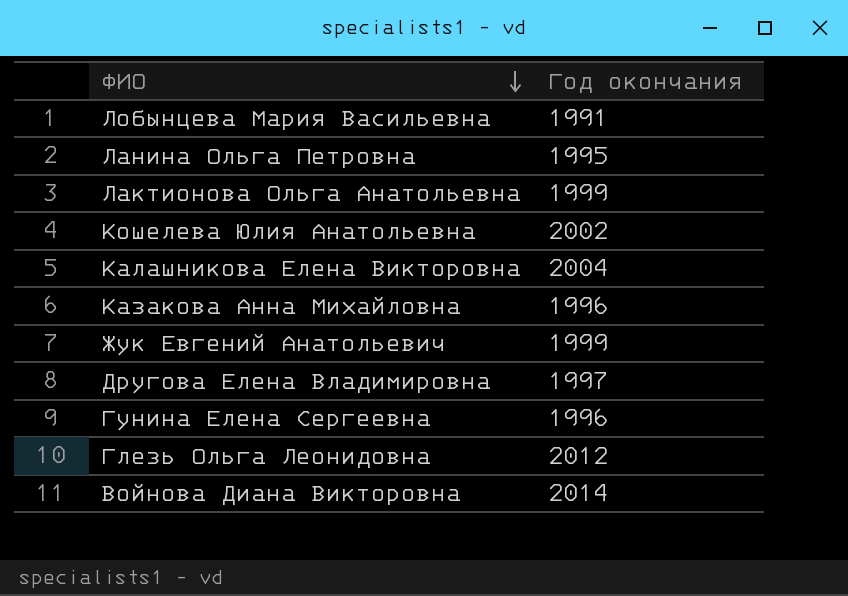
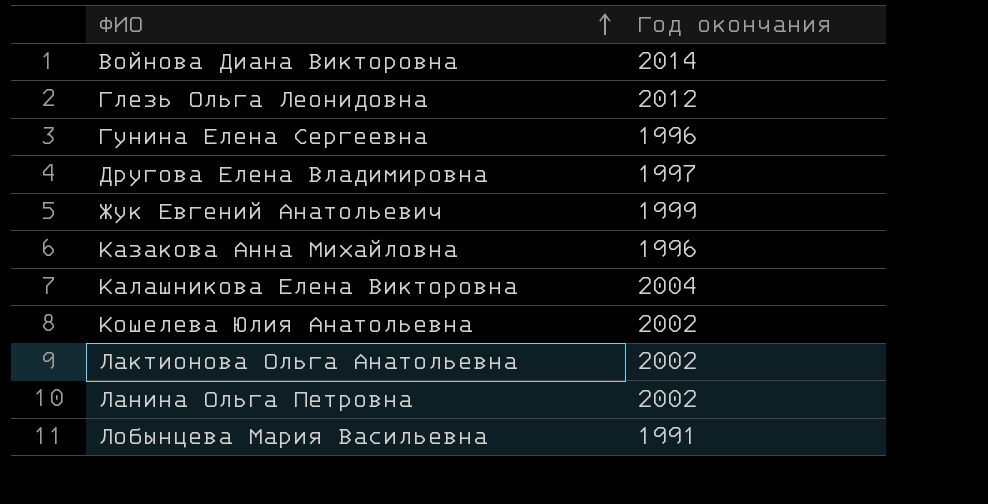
row order: ФИО descending -> ФИО ascending
Лактионова Ольга Анатольевна | Год окончания: 1999 -> 2002
Ланина Ольга Петровна | Год окончания: 1995 -> 2002

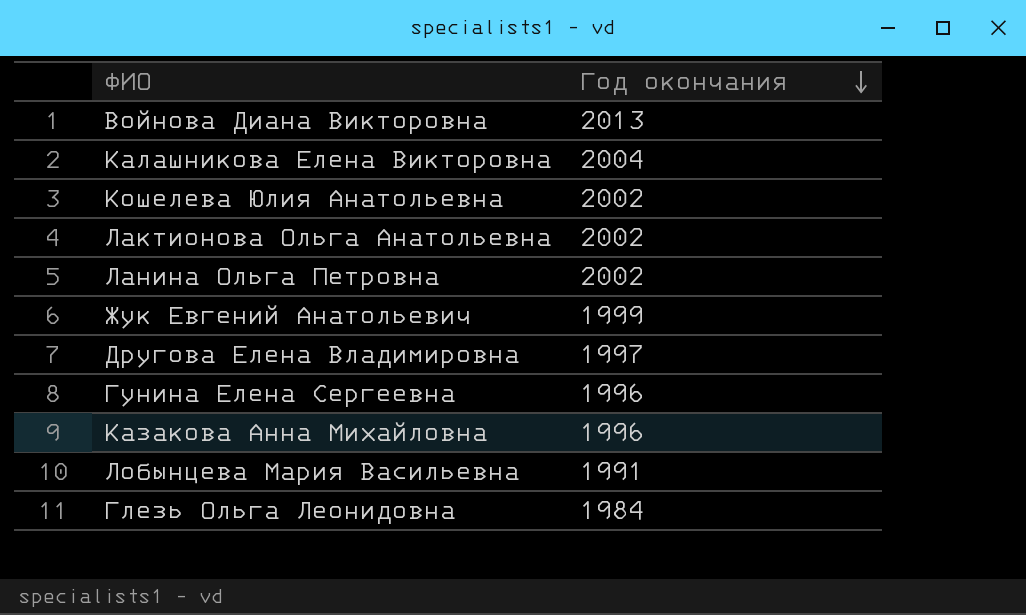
row order: ФИО ascending -> Год окончания descending
Войнова Диана Викторовна | Год окончания: 2014 -> 2013
Глезь Ольга Леонидовна | Год окончания: 2012 -> 1984

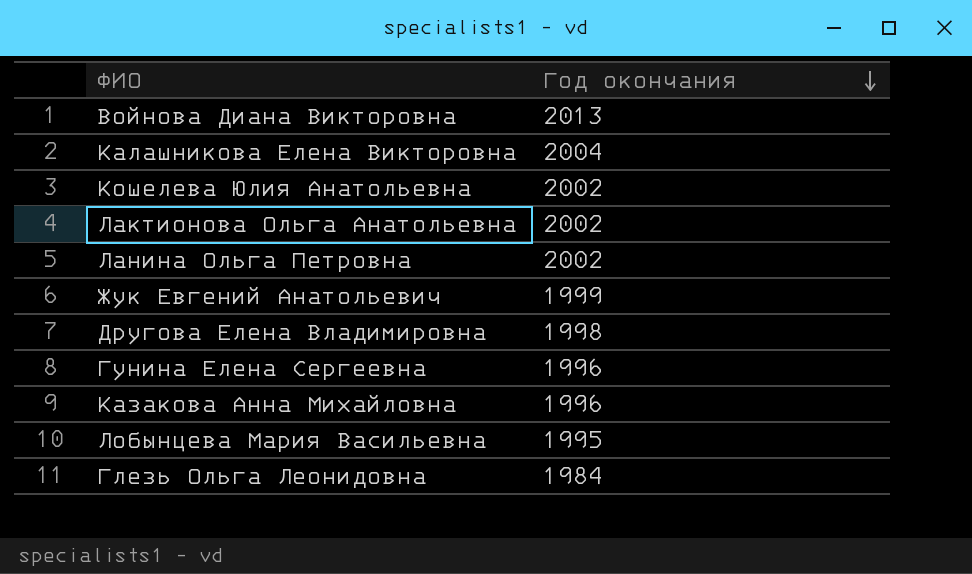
Другова Елена Владимировна | Год окончания: 1997 -> 1998
Лобынцева Мария Васильевна | Год окончания: 1991 -> 1995

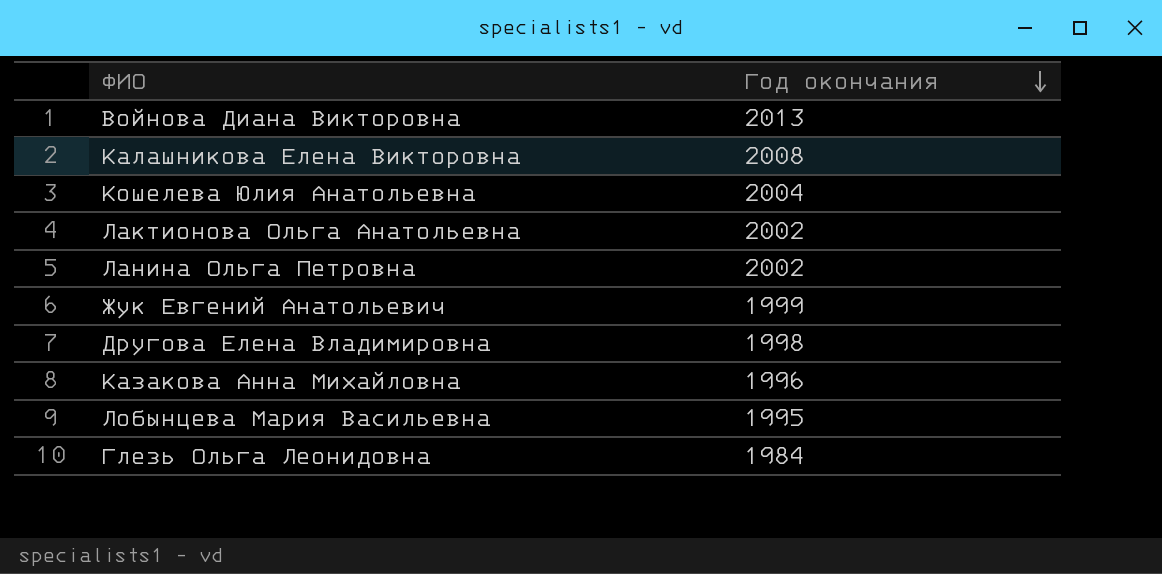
row Гунина Елена Сергеевна: 1996 -> none
Калашникова Елена Викторовна | Год окончания: 2004 -> 2008
Кошелева Юлия Анатольевна | Год окончания: 2002 -> 2004

